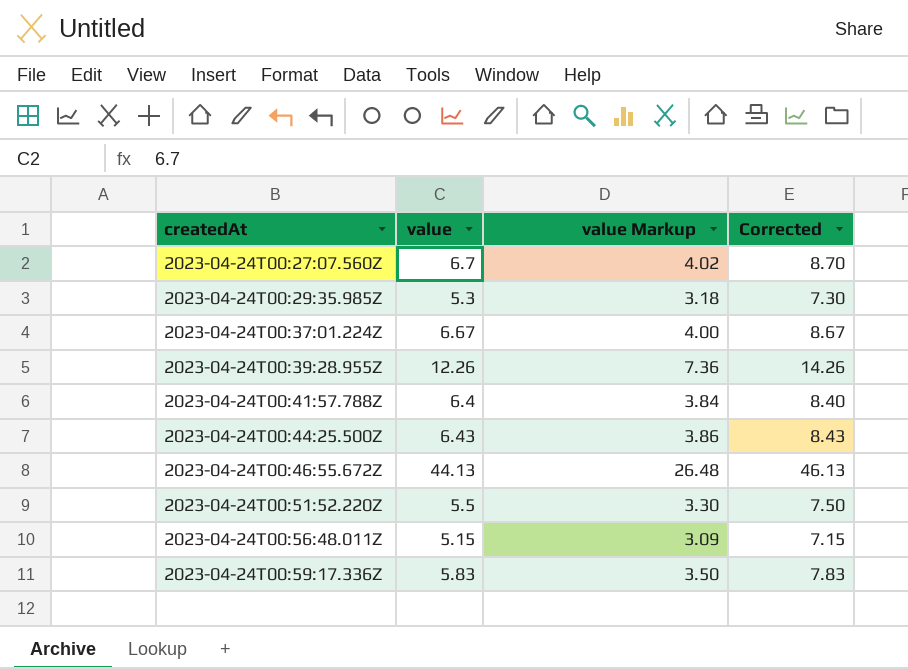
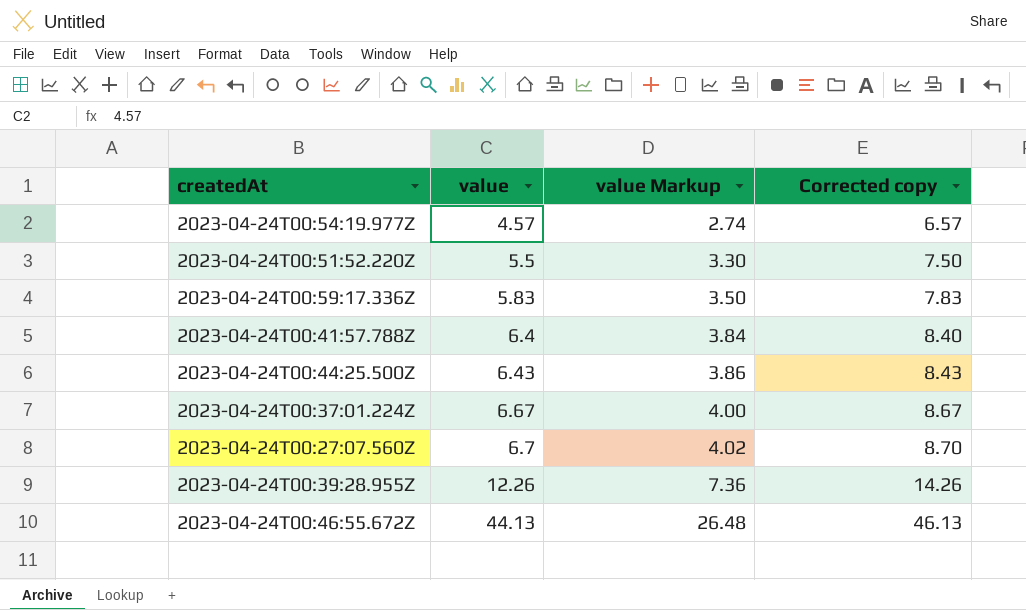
row order: createdAt ascending -> value ascending
column name: Corrected -> Corrected copy
row 2023-04-24T00:29:35.985Z: 5.3 | 3.18 | 7.30 -> none
row 2023-04-24T00:56:48.011Z: 5.15 | 3.09 | 7.15 -> none
row 2023-04-24T00:54:19.977Z: none -> 4.57 | 2.74 | 6.57

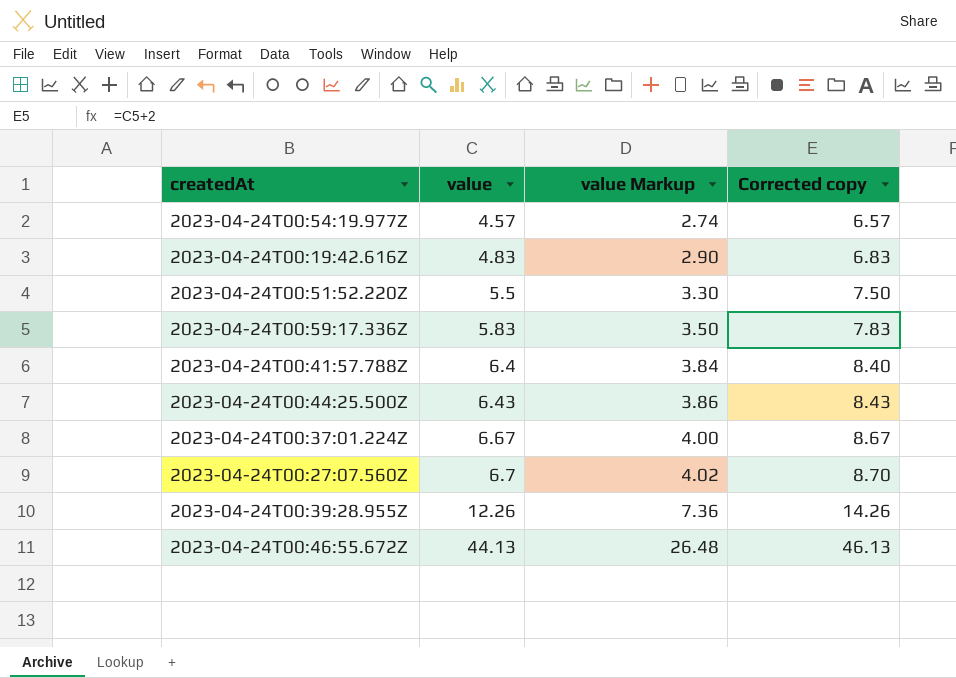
row 2023-04-24T00:19:42.616Z: none -> 4.83 | 2.90 | 6.83

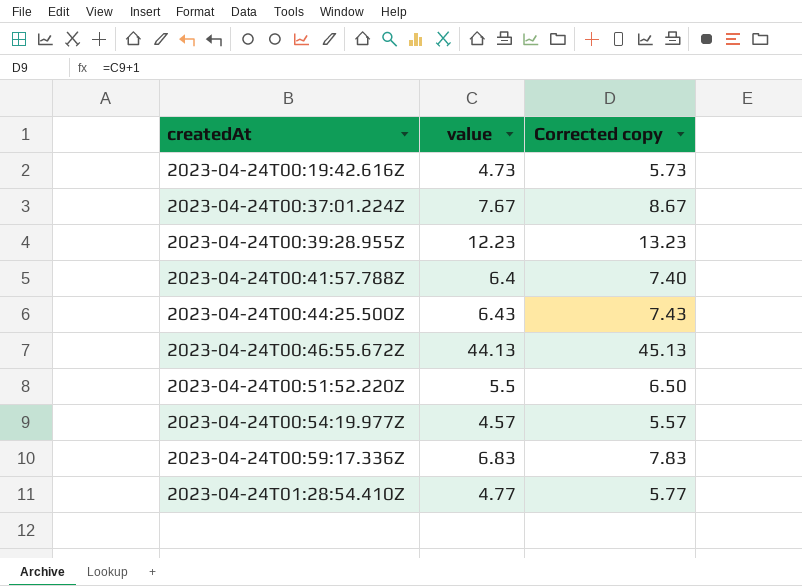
row order: value ascending -> createdAt ascending
column value Markup | formula: [value] * 0.6 -> none
column Corrected copy | formula: [value] + 2 -> [value] + 1
row 2023-04-24T00:27:07.560Z: 6.7 | 4.02 | 8.70 -> none
2023-04-24T00:19:42.616Z | value: 4.83 -> 4.73
2023-04-24T00:37:01.224Z | value: 6.67 -> 7.67
2023-04-24T00:39:28.955Z | value: 12.26 -> 12.23
2023-04-24T00:59:17.336Z | value: 5.83 -> 6.83
row 2023-04-24T01:28:54.410Z: none -> 4.77 | 5.77

